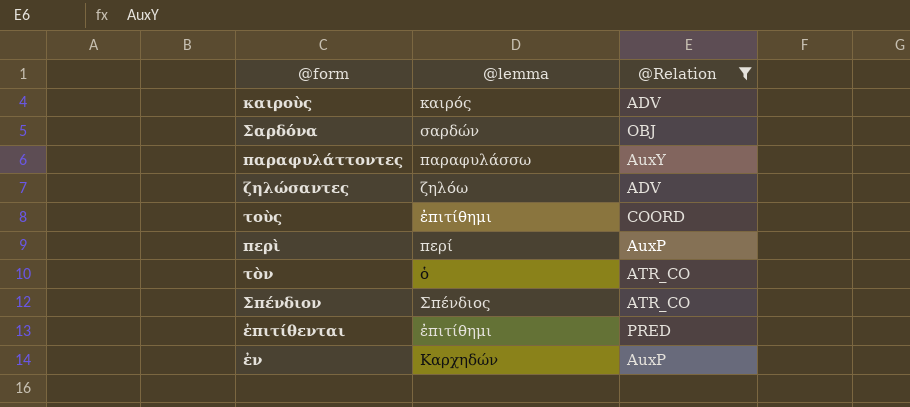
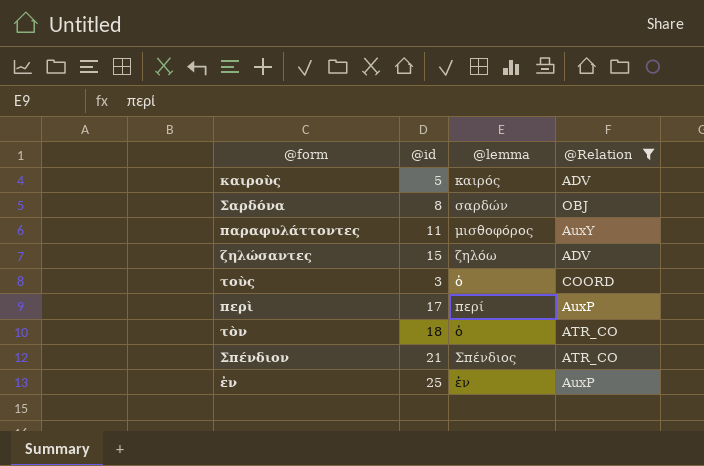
column @id | position: none -> 2
row ἐπιτίθενται: ἐπιτίθημι | PRED -> none
παραφυλάττοντες | @lemma: παραφυλάσσω -> μισθοφόρος
τοὺς | @lemma: ἐπιτίθημι -> ὁ
ἐν | @lemma: Καρχηδών -> ἐν

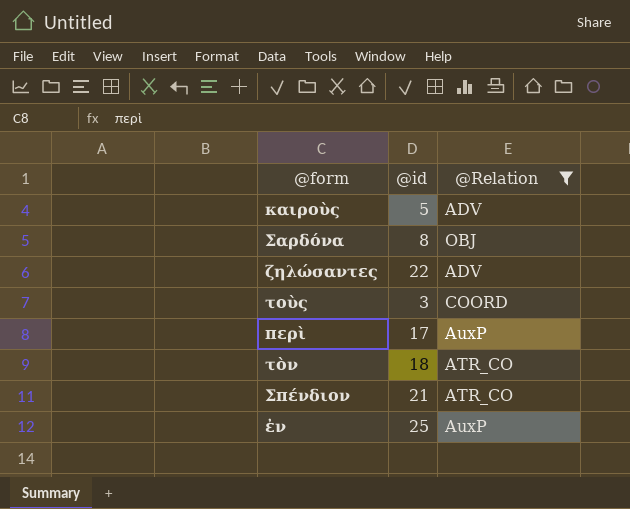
column @lemma | position: 3 -> none
row παραφυλάττοντες: 11 | μισθοφόρος | AuxY -> none
ζηλώσαντες | @id: 15 -> 22

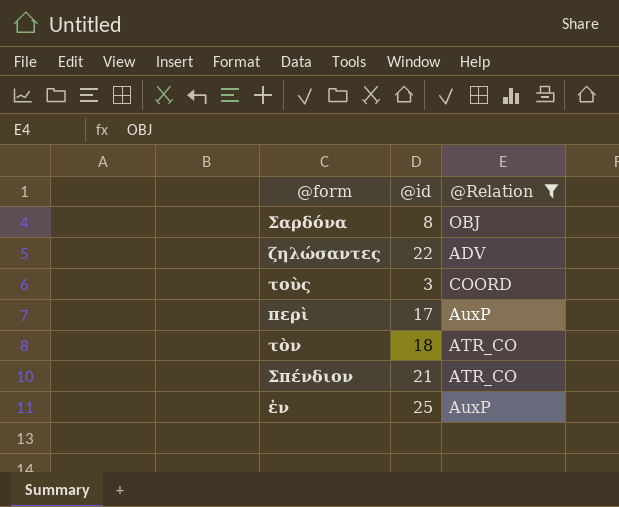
row καιροὺς: 5 | ADV -> none

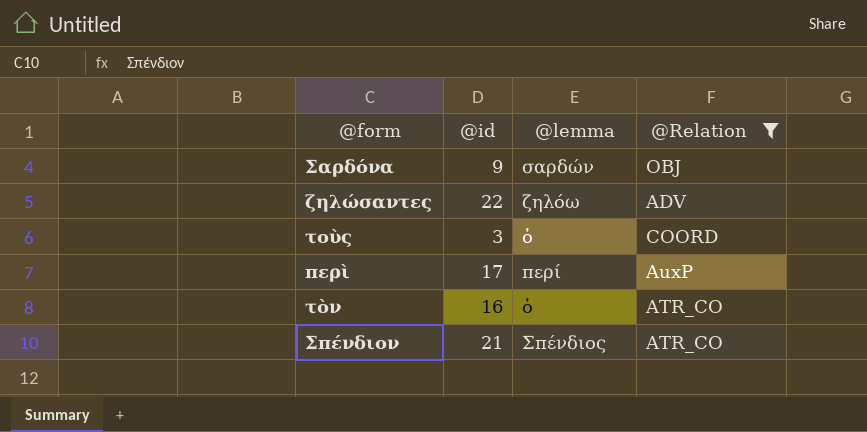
column @lemma | position: none -> 3
row ἐν: 25 | AuxP -> none
Σαρδόνα | @id: 8 -> 9
τὸν | @id: 18 -> 16

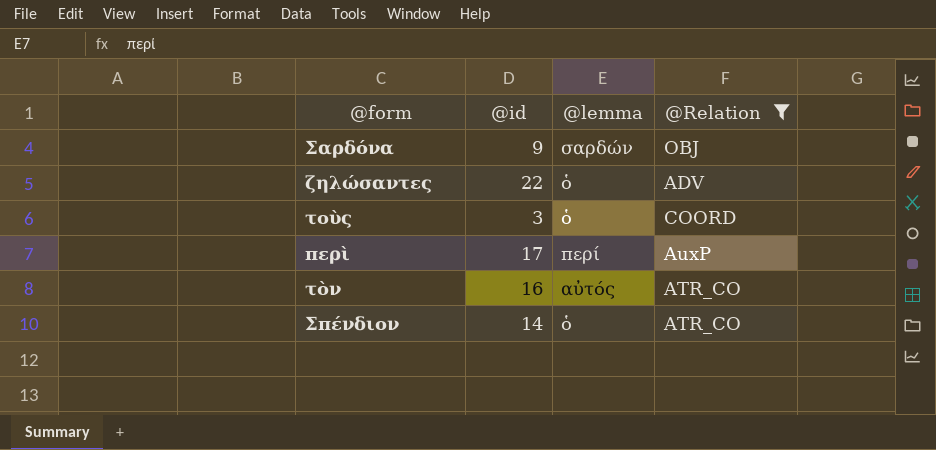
ζηλώσαντες | @lemma: ζηλόω -> ὁ
τὸν | @lemma: ὁ -> αὐτός
Σπένδιον | @id: 21 -> 14
Σπένδιον | @lemma: Σπένδιος -> ὁ

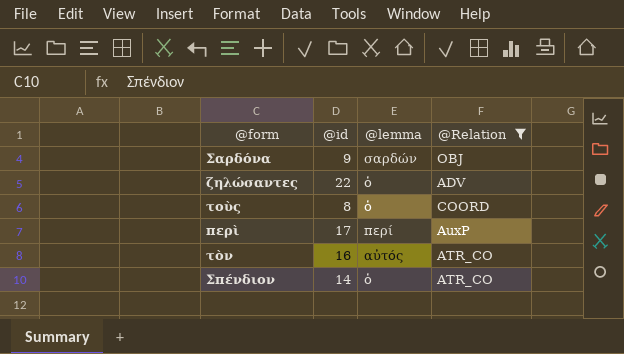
τοὺς | @id: 3 -> 8

